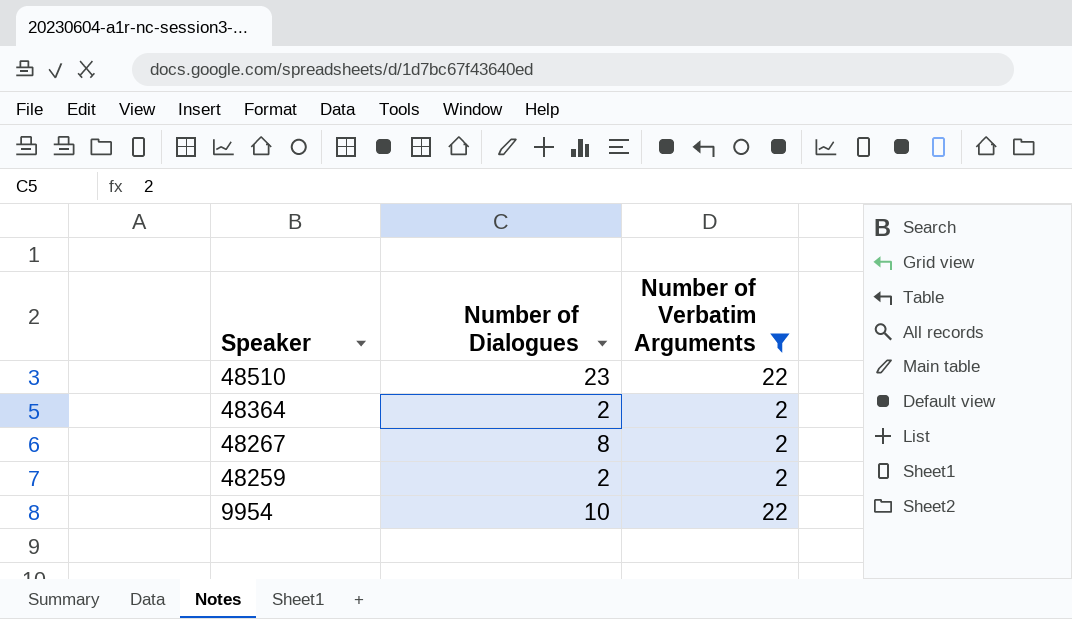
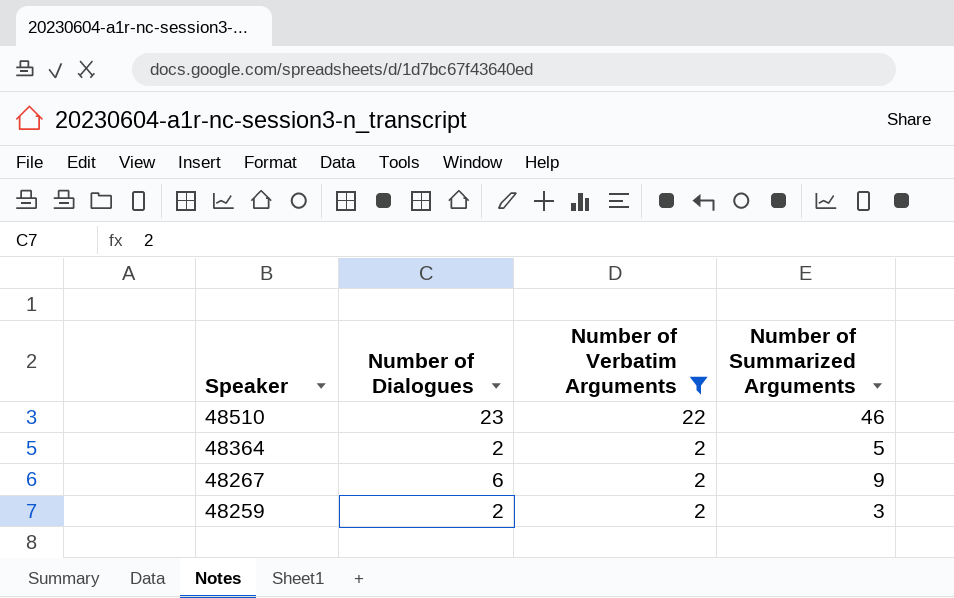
column Number of Summarized Arguments | position: none -> 4
row 9954: 10 | 22 -> none
48267 | Number of Dialogues: 8 -> 6

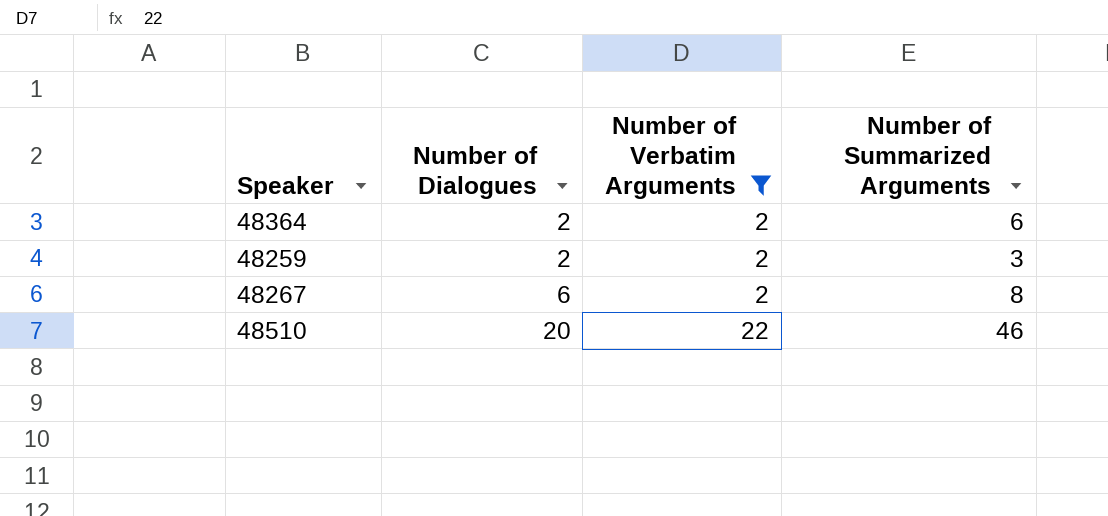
row order: Speaker descending -> Number of Dialogues ascending
48364 | Number of Summarized Arguments: 5 -> 6
48267 | Number of Summarized Arguments: 9 -> 8
48510 | Number of Dialogues: 23 -> 20

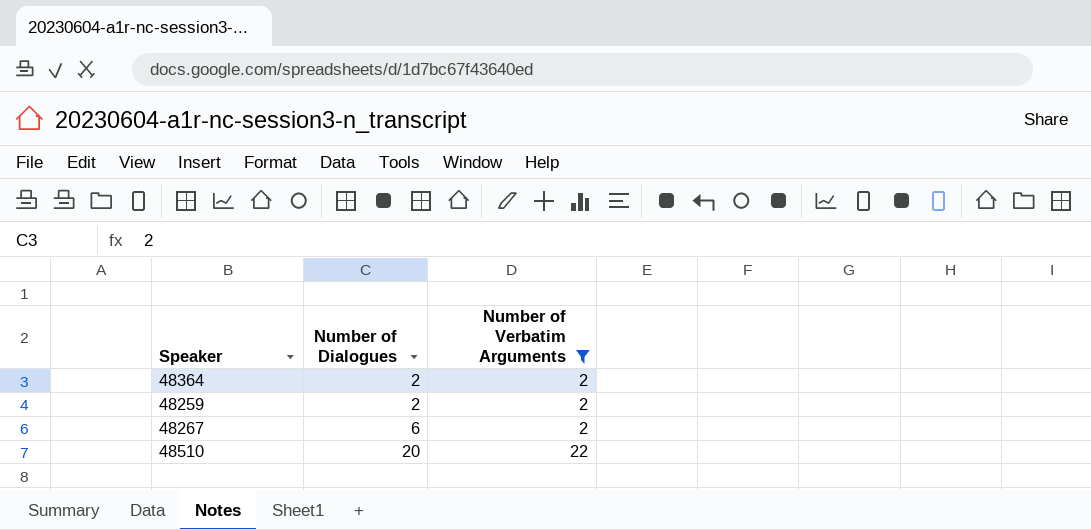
column Number of Summarized Arguments | position: 4 -> none

